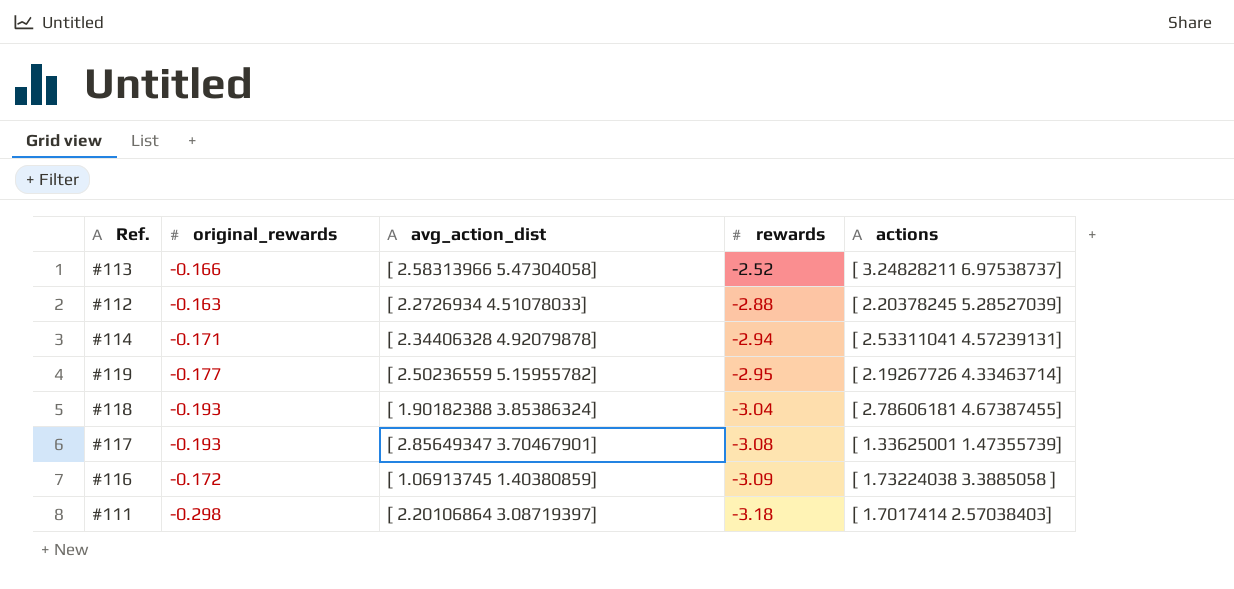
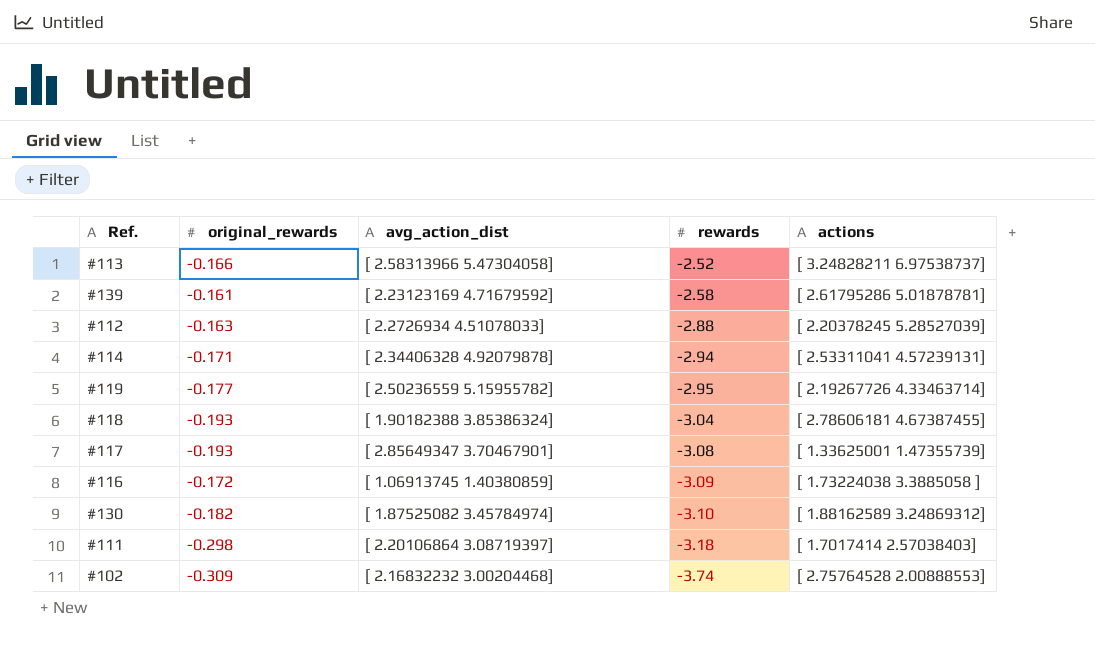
row #139: none -> -0.161 | [ 2.23123169 4.71679592] | -2.58 | [ 2.61795286 5.01878781]
row #130: none -> -0.182 | [ 1.87525082 3.45784974] | -3.10 | [ 1.88162589 3.24869312]
row #102: none -> -0.309 | [ 2.16832232 3.00204468] | -3.74 | [ 2.75764528 2.00888553]

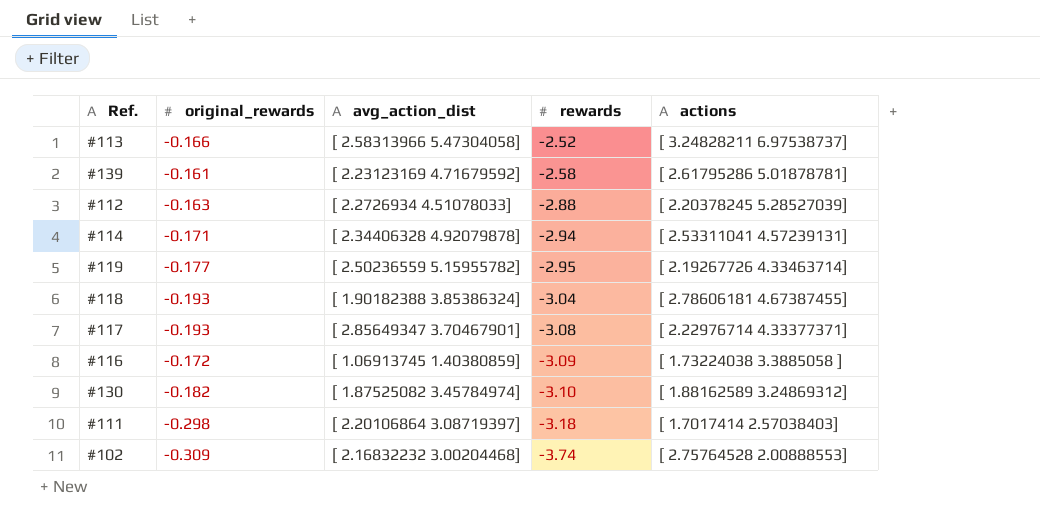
#117 | actions: [ 1.33625001 1.47355739] -> [ 2.22976714 4.33377371]

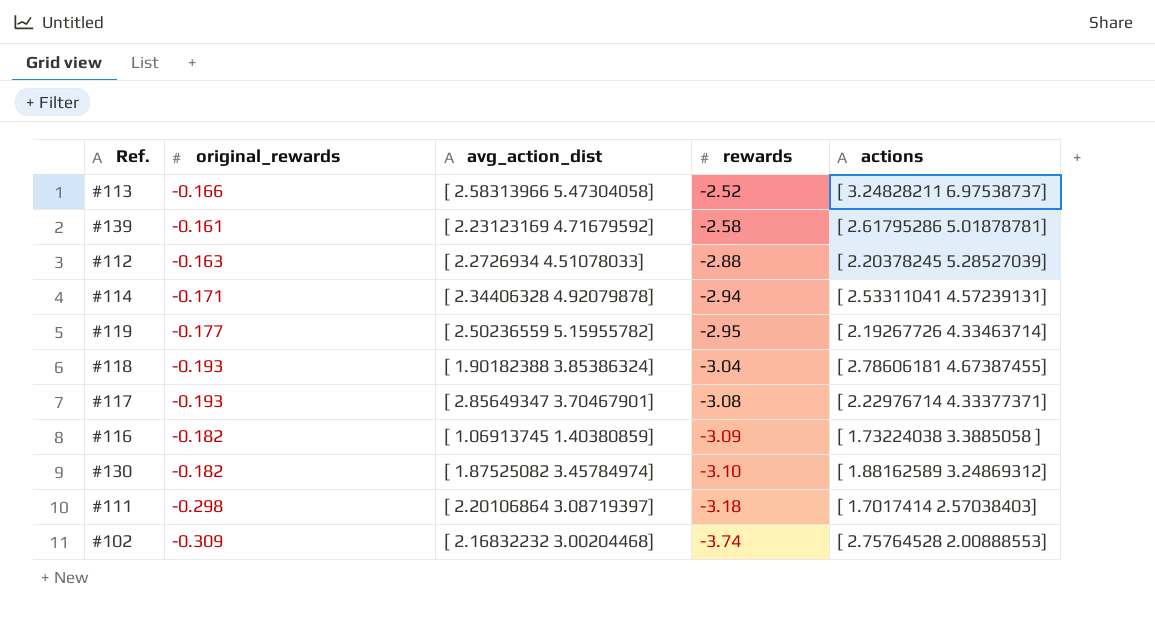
#116 | original_rewards: -0.172 -> -0.182

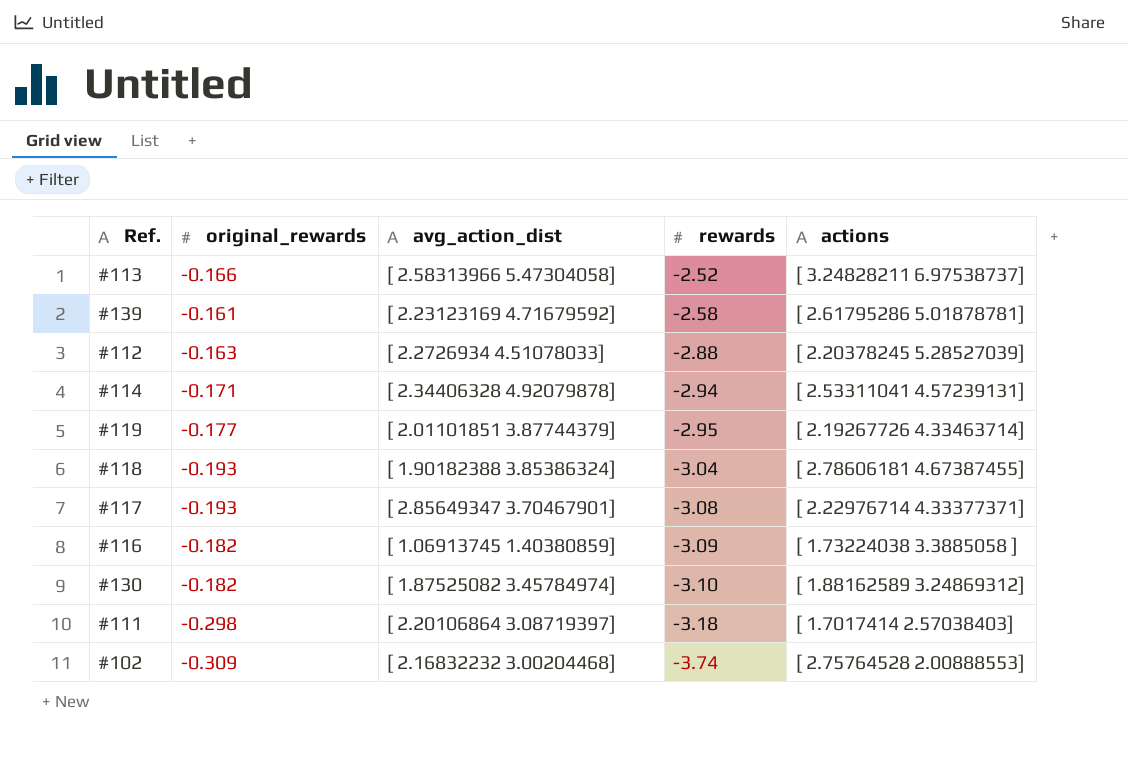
#119 | avg_action_dist: [ 2.50236559 5.15955782] -> [ 2.01101851 3.87744379]

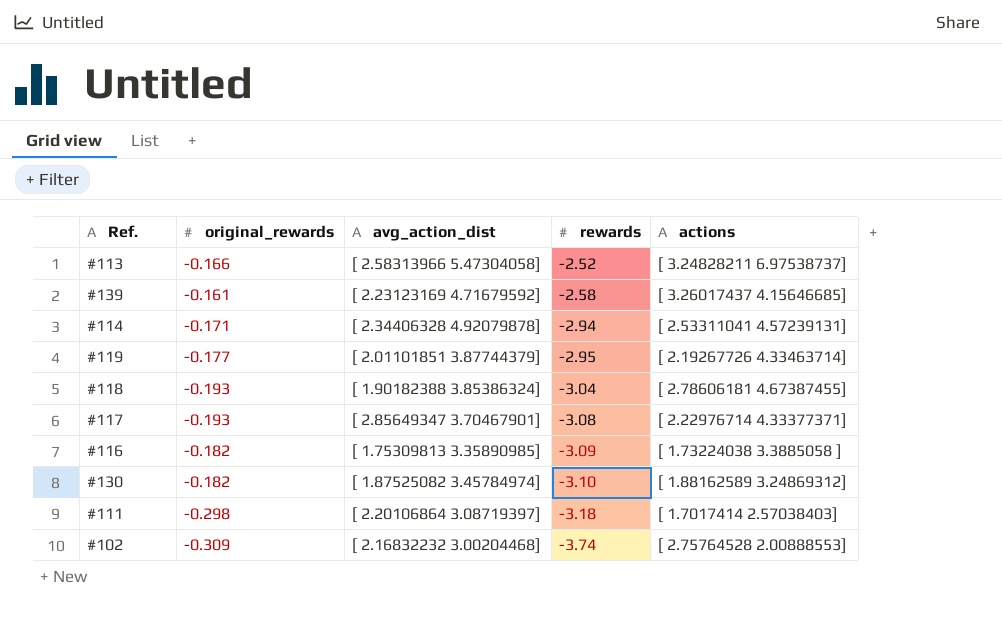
row #112: -0.163 | [ 2.2726934 4.51078033] | -2.88 | [ 2.20378245 5.28527039] -> none
#139 | actions: [ 2.61795286 5.01878781] -> [ 3.26017437 4.15646685]
#116 | avg_action_dist: [ 1.06913745 1.40380859] -> [ 1.75309813 3.35890985]

